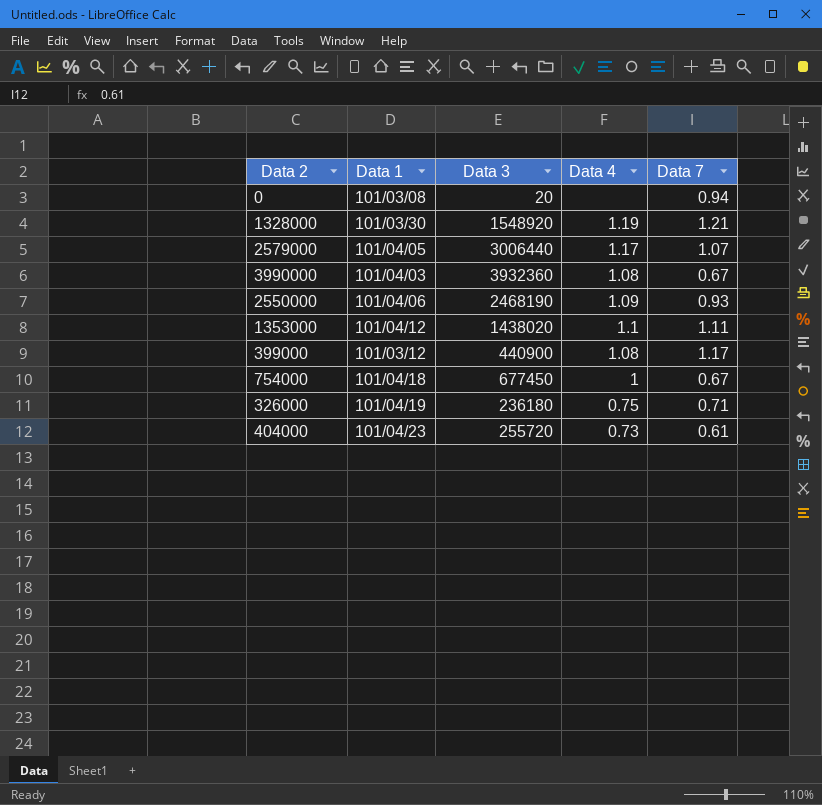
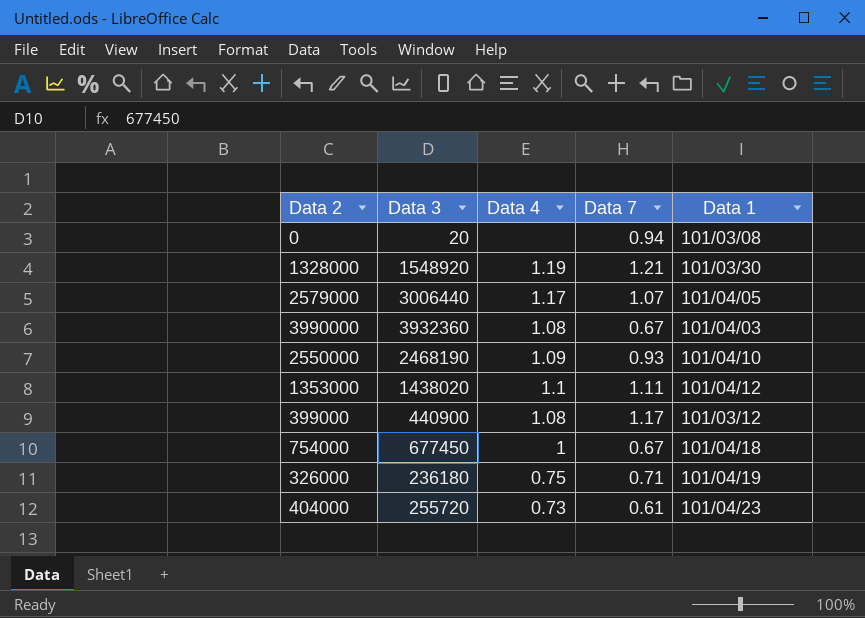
column Data 1 | position: 2 -> 5
2550000 | Data 1: 101/04/06 -> 101/04/10

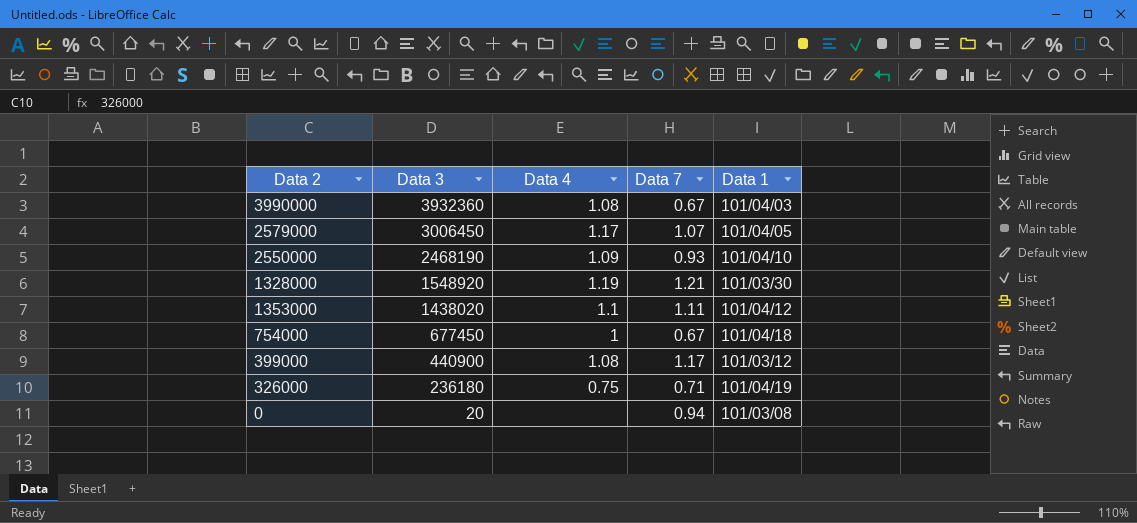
row order: none -> Data 3 descending
row 404000: 255720 | 0.73 | 0.61 | 101/04/23 -> none
2579000 | Data 3: 3006440 -> 3006450

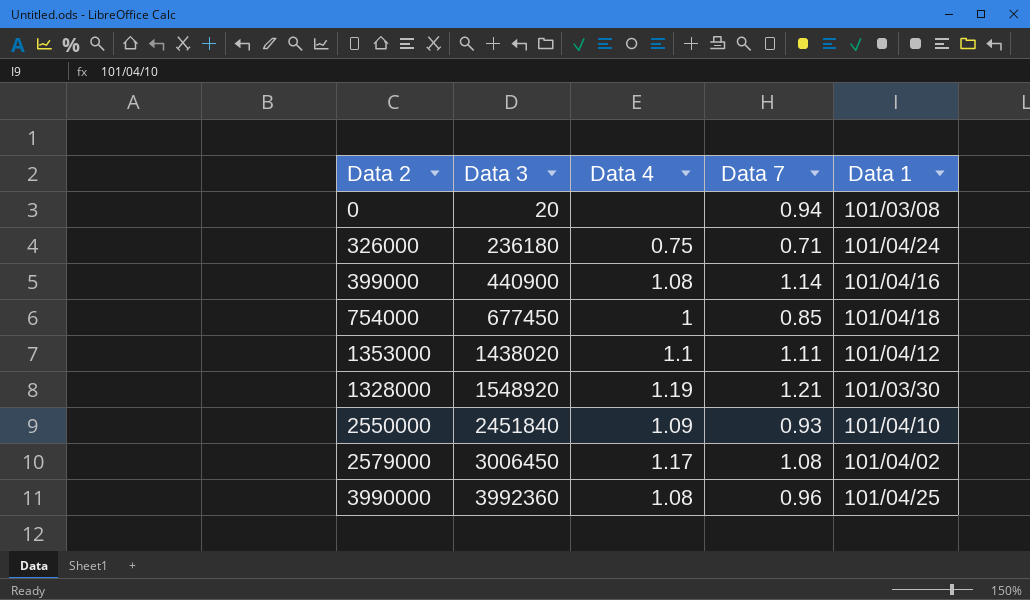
row order: Data 3 descending -> Data 3 ascending
326000 | Data 1: 101/04/19 -> 101/04/24
399000 | Data 7: 1.17 -> 1.14
399000 | Data 1: 101/03/12 -> 101/04/16
754000 | Data 7: 0.67 -> 0.85
2550000 | Data 3: 2468190 -> 2451840
2579000 | Data 7: 1.07 -> 1.08
2579000 | Data 1: 101/04/05 -> 101/04/02
3990000 | Data 3: 3932360 -> 3992360
3990000 | Data 7: 0.67 -> 0.96
3990000 | Data 1: 101/04/03 -> 101/04/25

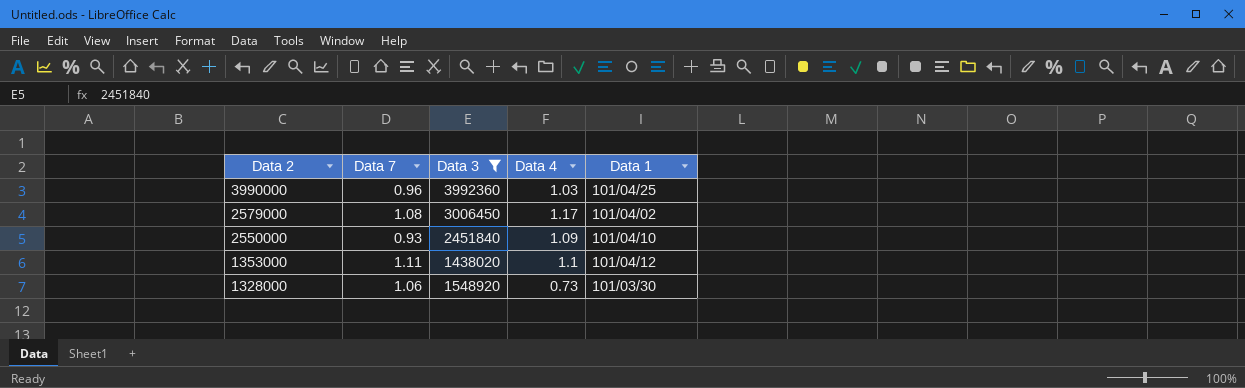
filter: none -> Data 3 >= 1438020
row order: Data 3 ascending -> Data 2 descending
column Data 7 | position: 4 -> 2
3990000 | Data 4: 1.08 -> 1.03
1328000 | Data 7: 1.21 -> 1.06
1328000 | Data 4: 1.19 -> 0.73

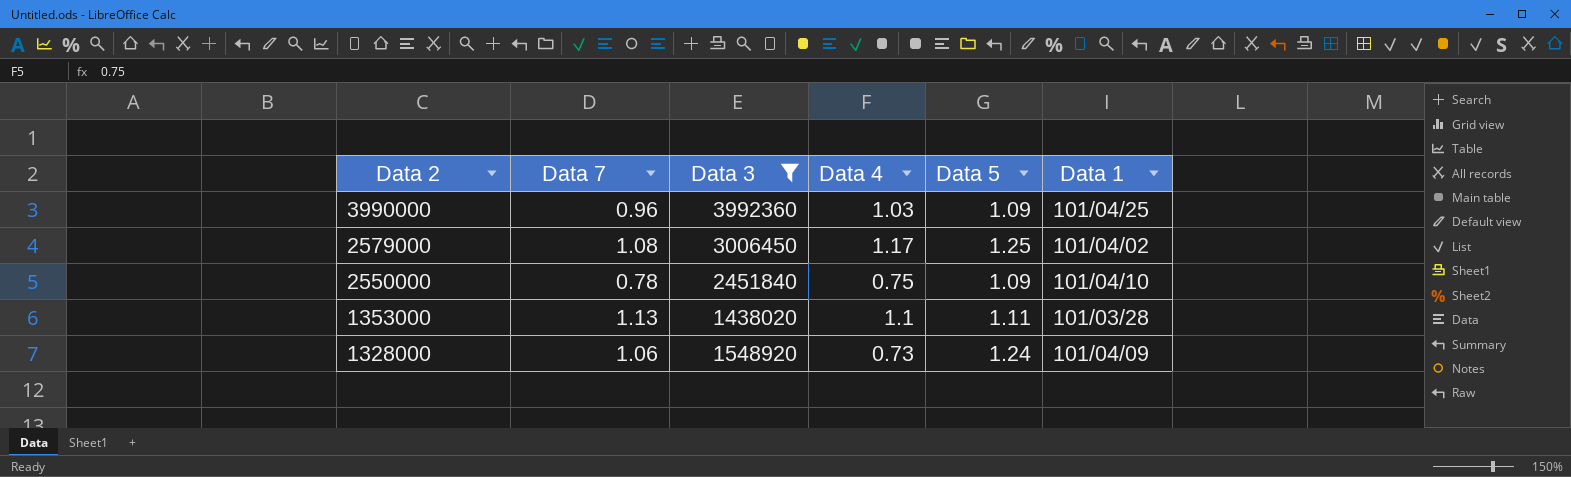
column Data 5 | position: none -> 5
2550000 | Data 7: 0.93 -> 0.78
2550000 | Data 4: 1.09 -> 0.75
1353000 | Data 7: 1.11 -> 1.13
1353000 | Data 1: 101/04/12 -> 101/03/28
1328000 | Data 1: 101/03/30 -> 101/04/09

